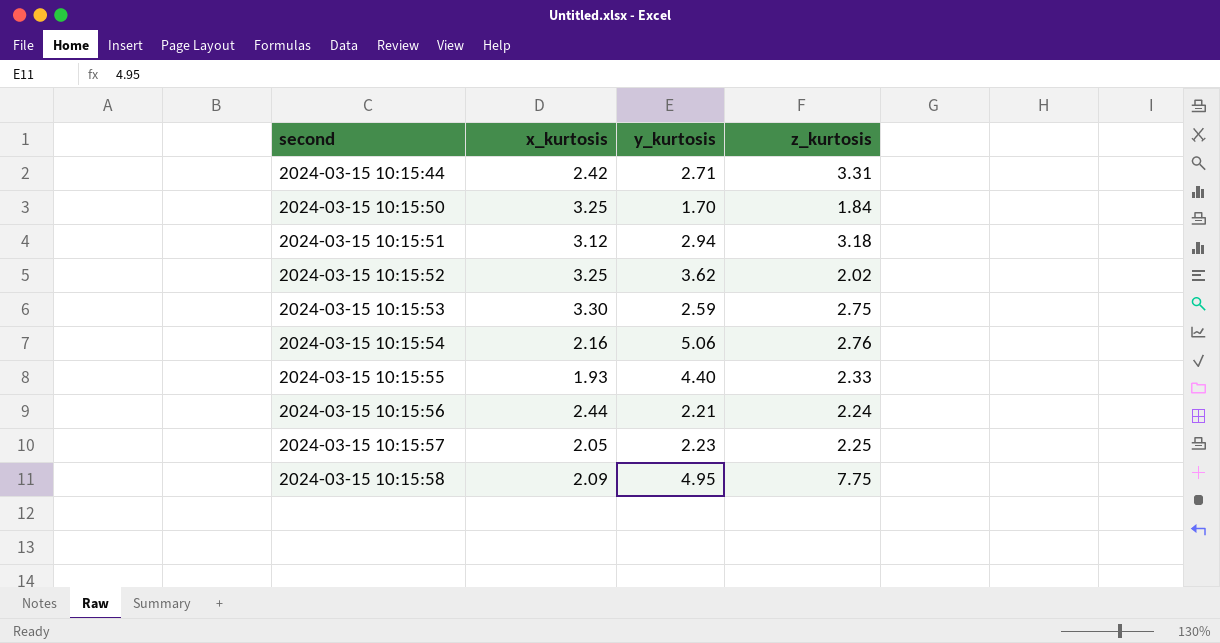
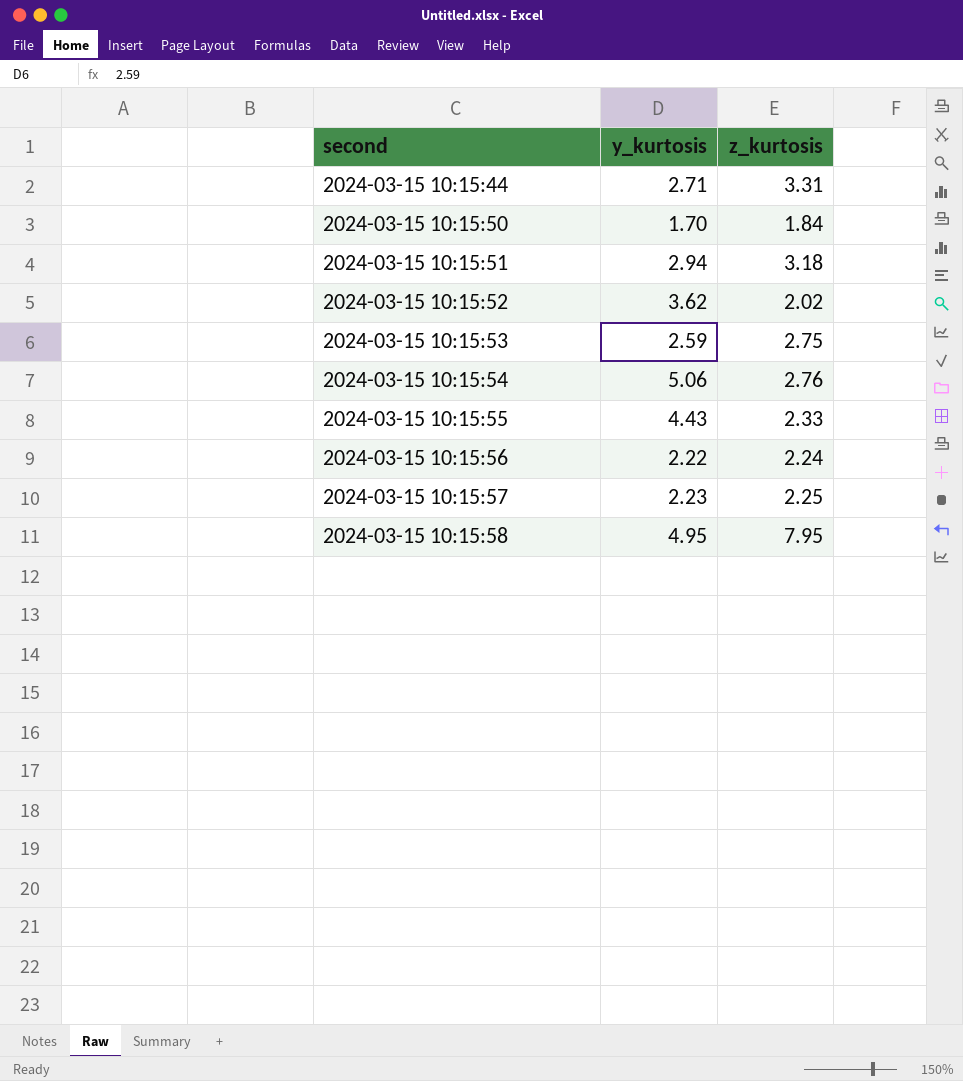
column x_kurtosis | position: 2 -> none
2024-03-15 10:15:55 | y_kurtosis: 4.40 -> 4.43
2024-03-15 10:15:56 | y_kurtosis: 2.21 -> 2.22
2024-03-15 10:15:58 | z_kurtosis: 7.75 -> 7.95

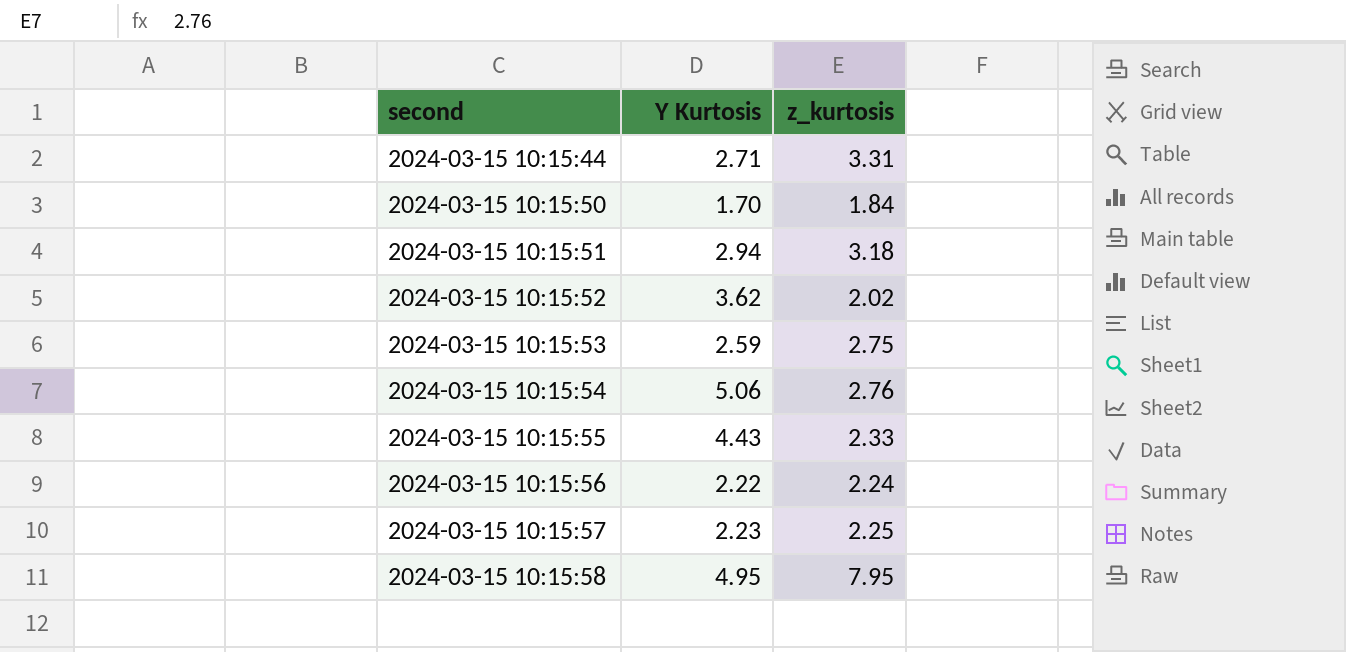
column name: y_kurtosis -> Y Kurtosis

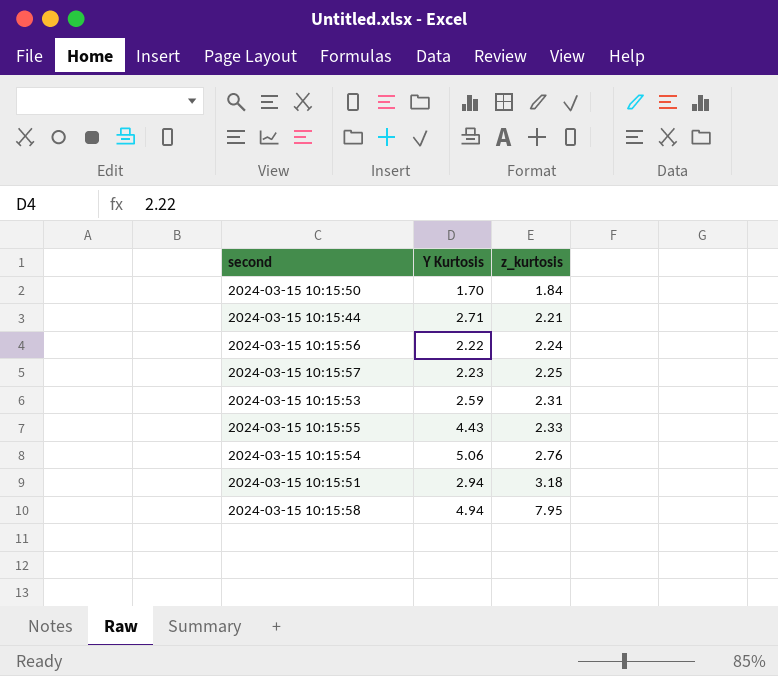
row order: second ascending -> z_kurtosis ascending
row 2024-03-15 10:15:52: 3.62 | 2.02 -> none
2024-03-15 10:15:44 | z_kurtosis: 3.31 -> 2.21
2024-03-15 10:15:53 | z_kurtosis: 2.75 -> 2.31
2024-03-15 10:15:58 | Y Kurtosis: 4.95 -> 4.94

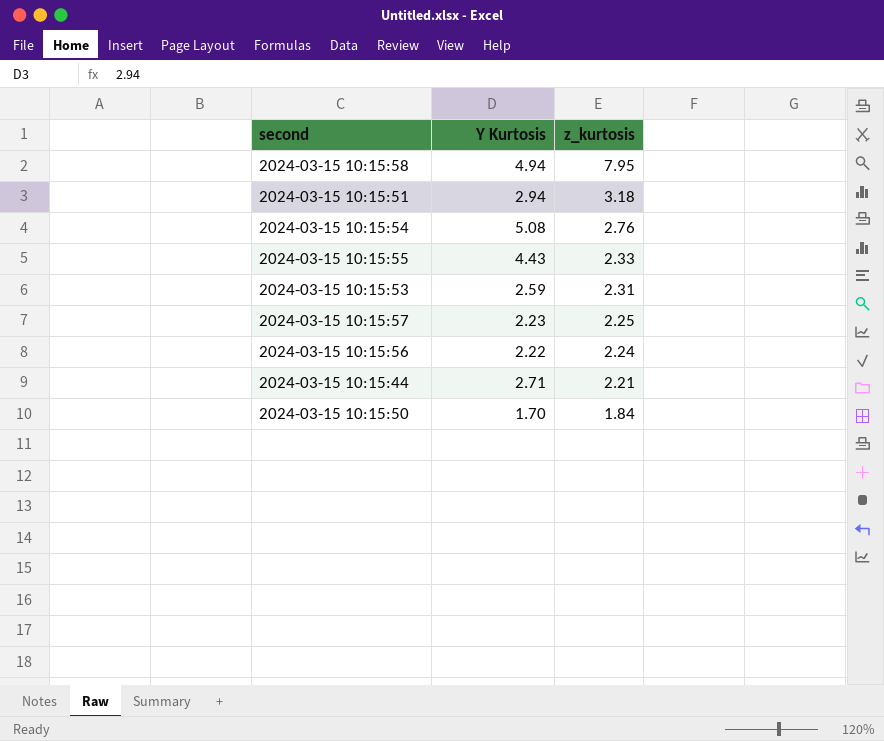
row order: z_kurtosis ascending -> z_kurtosis descending
2024-03-15 10:15:54 | Y Kurtosis: 5.06 -> 5.08

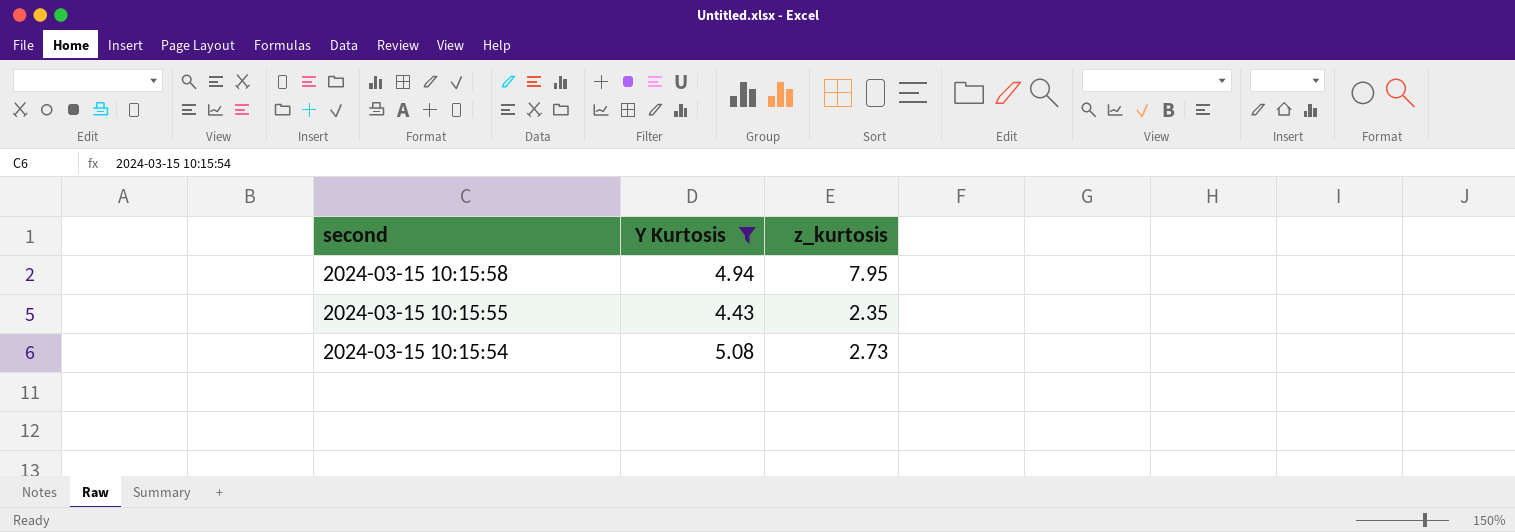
filter: none -> Y Kurtosis >= 4.43
row order: z_kurtosis descending -> second descending
2024-03-15 10:15:55 | z_kurtosis: 2.33 -> 2.35
2024-03-15 10:15:54 | z_kurtosis: 2.76 -> 2.73

